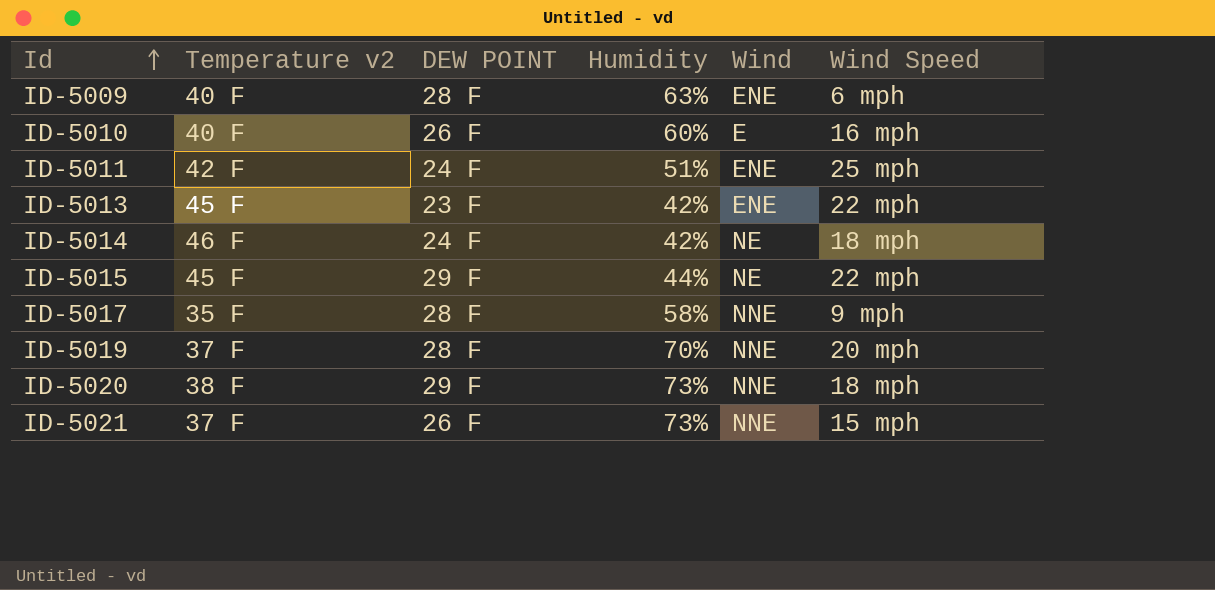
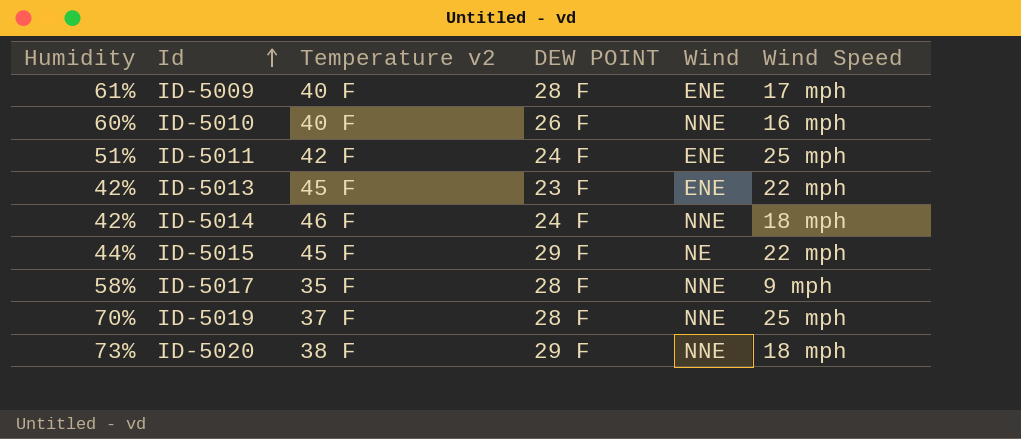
column Humidity | position: 4 -> 1
row ID-5021: 37 F | 26 F | 73% | NNE | 15 mph -> none
ID-5009 | Humidity: 63% -> 61%
ID-5009 | Wind Speed: 6 mph -> 17 mph
ID-5010 | Wind: E -> NNE
ID-5014 | Wind: NE -> NNE
ID-5019 | Wind Speed: 20 mph -> 25 mph

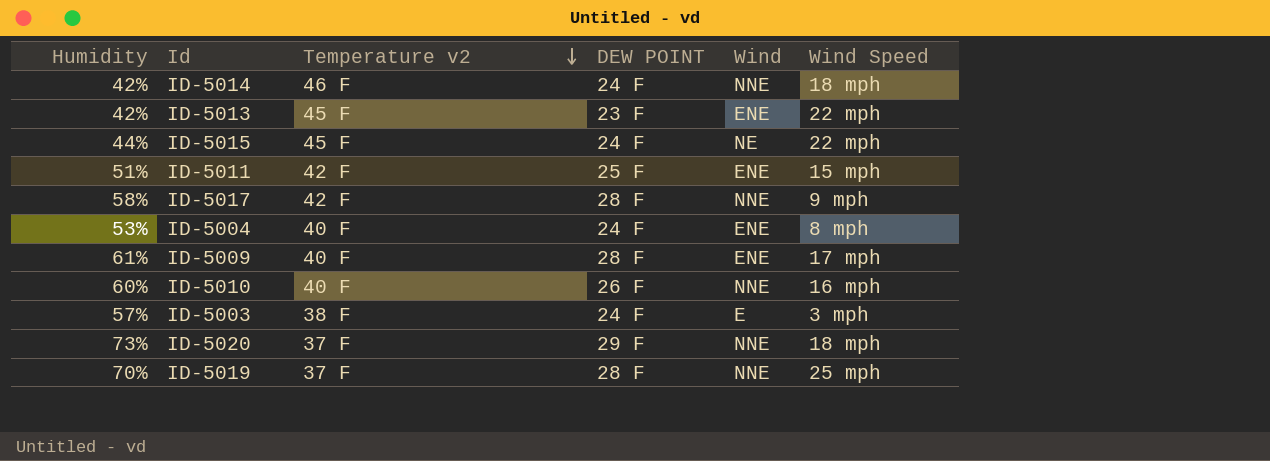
row order: Id ascending -> Temperature v2 descending
ID-5015 | DEW POINT: 29 F -> 24 F
ID-5011 | DEW POINT: 24 F -> 25 F
ID-5011 | Wind Speed: 25 mph -> 15 mph
ID-5017 | Temperature v2: 35 F -> 42 F
row ID-5004: none -> 53% | 40 F | 24 F | ENE | 8 mph
row ID-5003: none -> 57% | 38 F | 24 F | E | 3 mph
ID-5020 | Temperature v2: 38 F -> 37 F

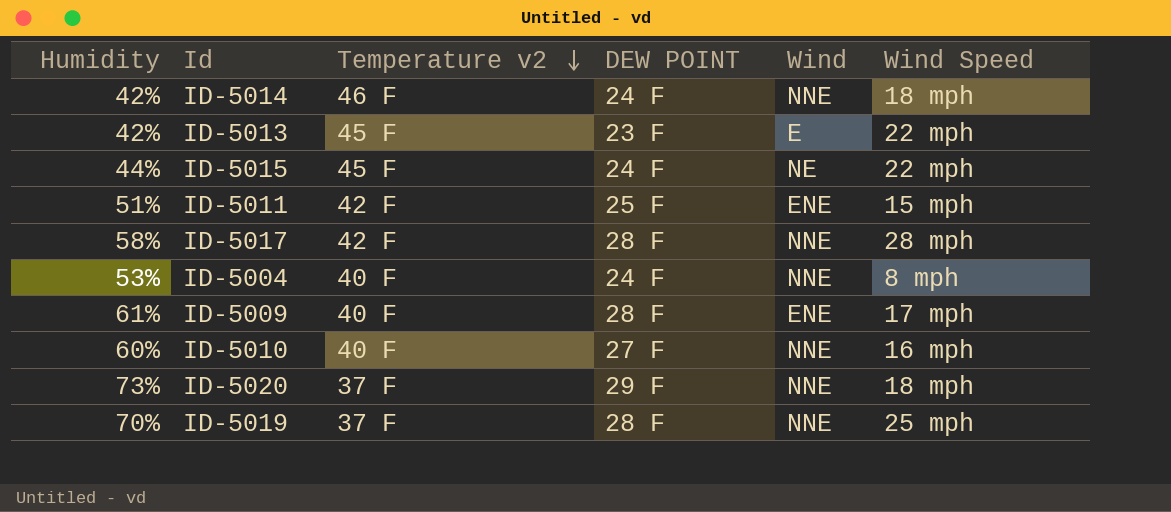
row ID-5003: 57% | 38 F | 24 F | E | 3 mph -> none
ID-5013 | Wind: ENE -> E
ID-5017 | Wind Speed: 9 mph -> 28 mph
ID-5004 | Wind: ENE -> NNE
ID-5010 | DEW POINT: 26 F -> 27 F

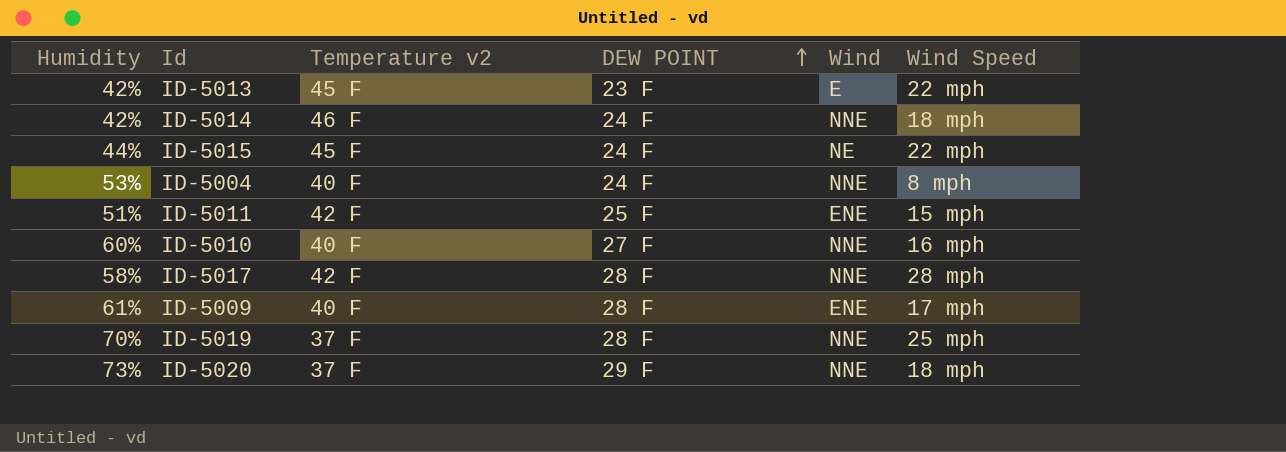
row order: Temperature v2 descending -> DEW POINT ascending

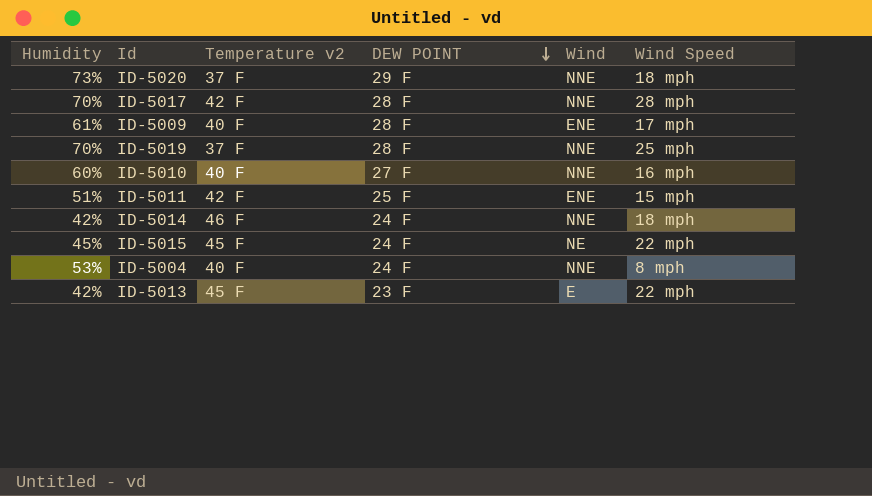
row order: DEW POINT ascending -> DEW POINT descending
ID-5017 | Humidity: 58% -> 70%
ID-5015 | Humidity: 44% -> 45%

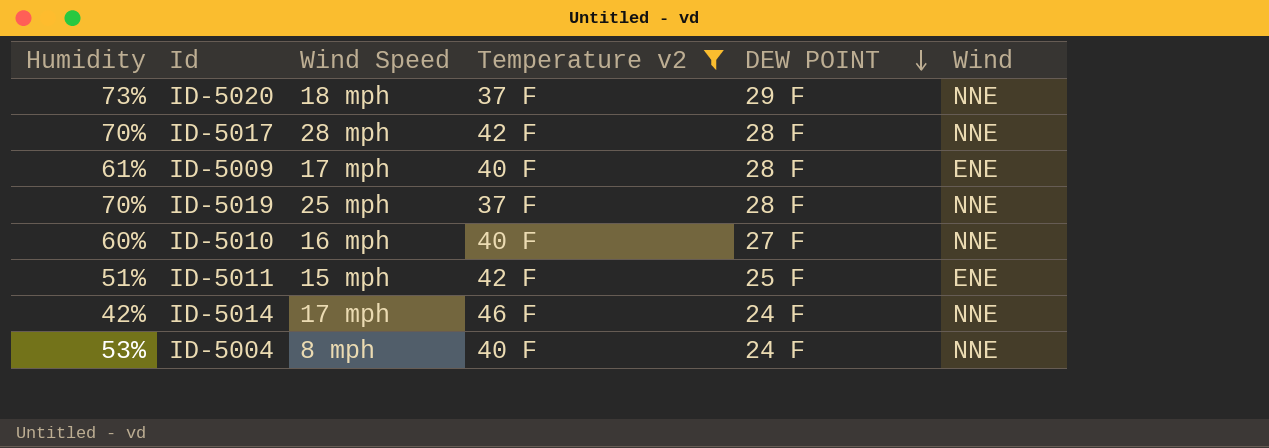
filter: none -> Temperature v2 != 45 F
column Wind Speed | position: 6 -> 3
ID-5014 | Wind Speed: 18 mph -> 17 mph

